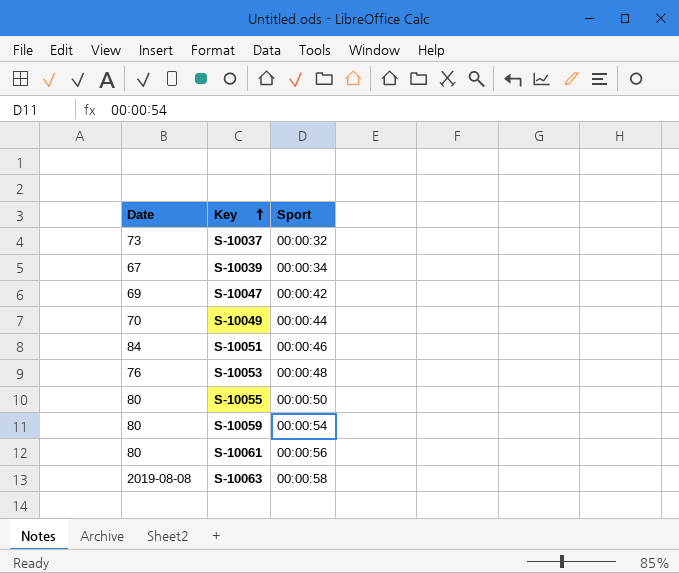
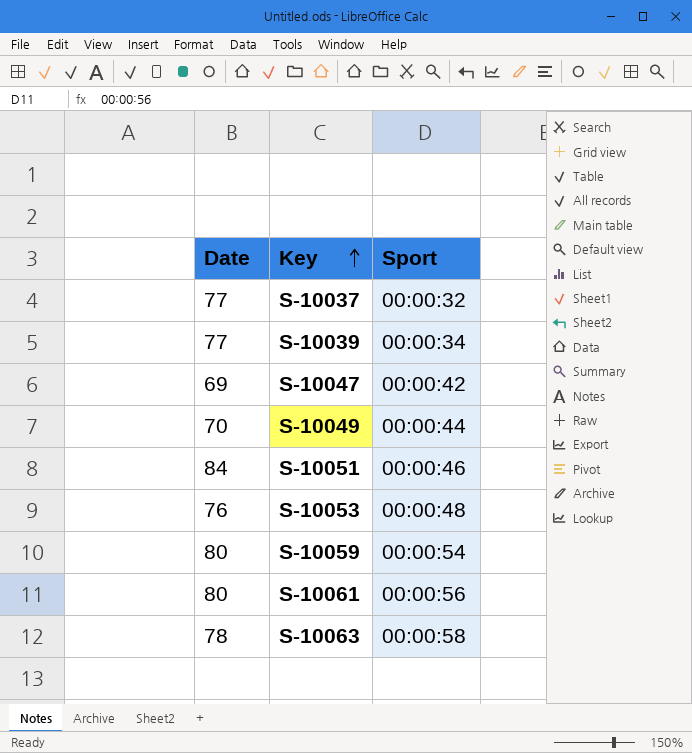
row S-10055: 80 | 00:00:50 -> none
S-10037 | Date: 73 -> 77
S-10039 | Date: 67 -> 77
S-10063 | Date: 2019-08-08 -> 78

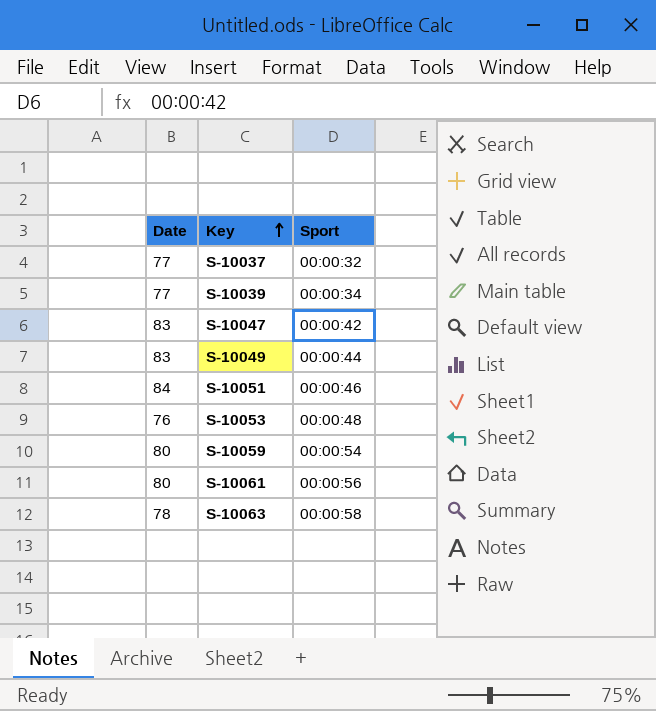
S-10047 | Date: 69 -> 83
S-10049 | Date: 70 -> 83

